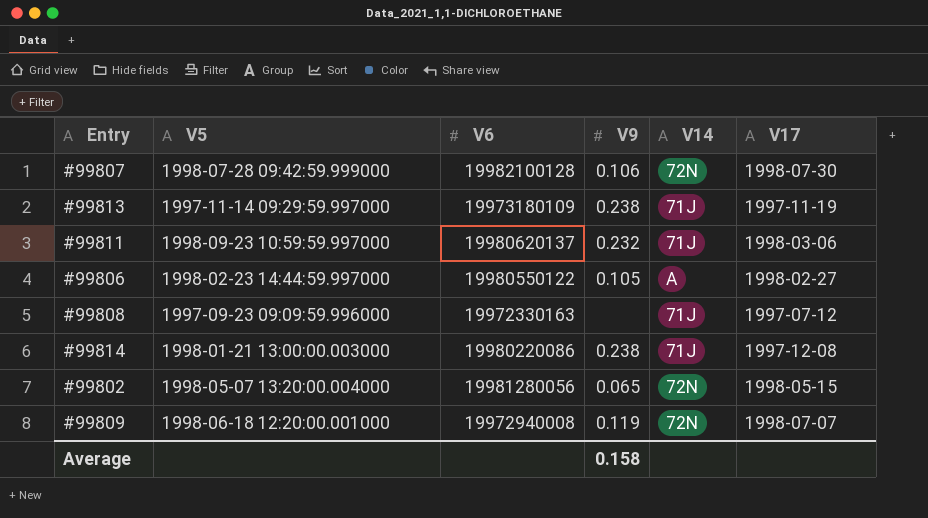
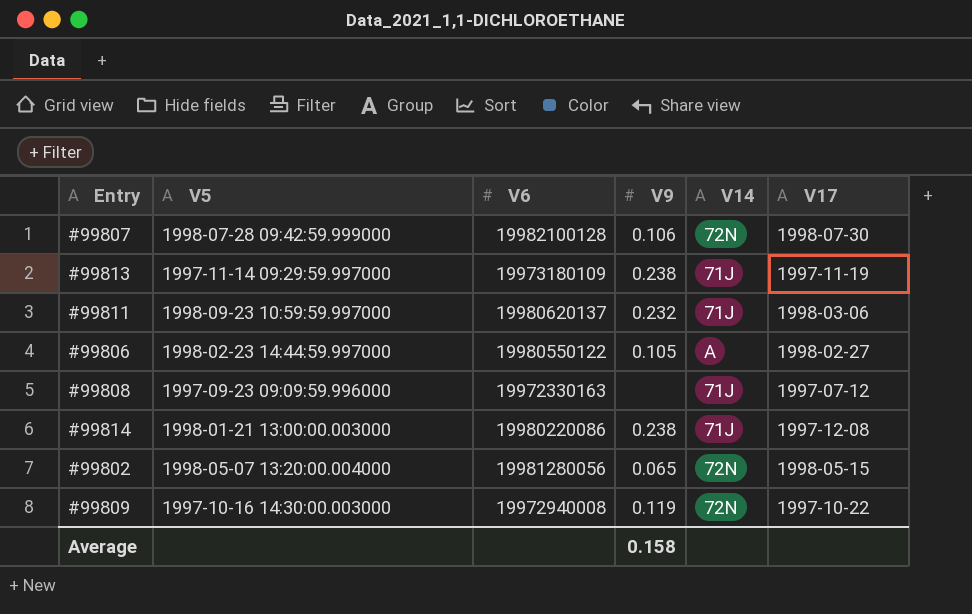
#99809 | V5: 1998-06-18 12:20:00.001000 -> 1997-10-16 14:30:00.003000
#99809 | V17: 1998-07-07 -> 1997-10-22

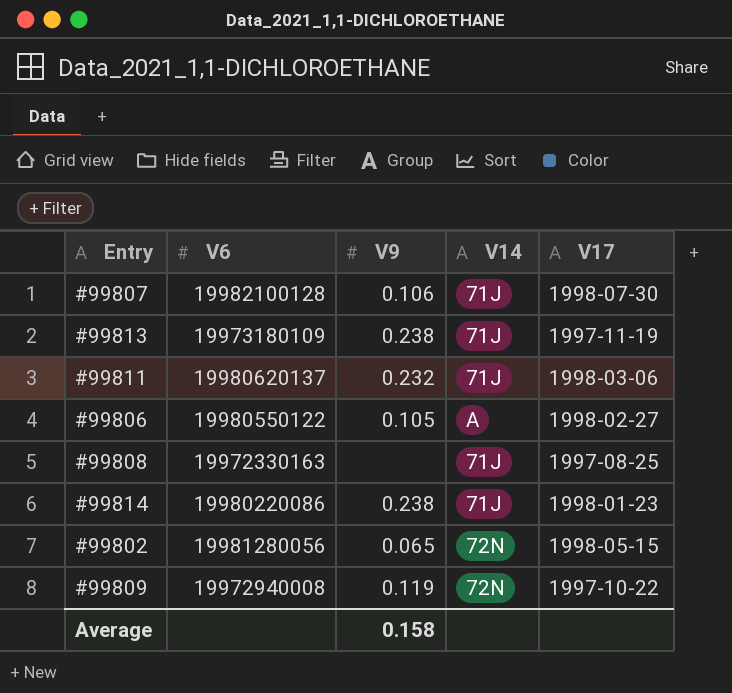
column V5 | position: 2 -> none
#99807 | V14: 72N -> 71J
#99808 | V17: 1997-07-12 -> 1997-08-25
#99814 | V17: 1997-12-08 -> 1998-01-23

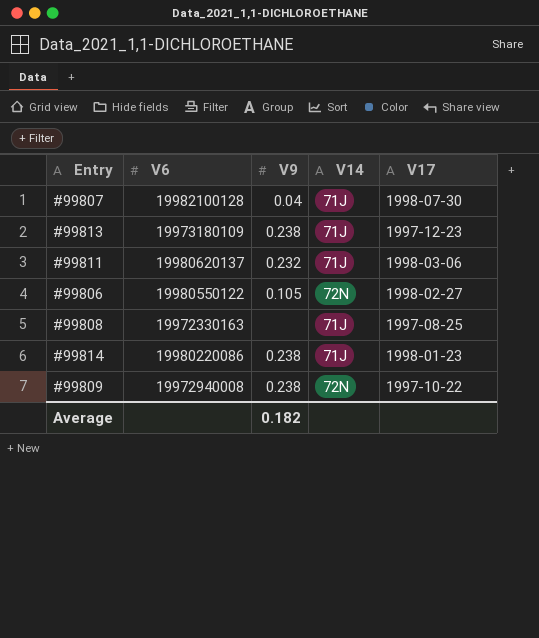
row #99802: 19981280056 | 0.065 | 72N | 1998-05-15 -> none
#99807 | V9: 0.106 -> 0.04
#99813 | V17: 1997-11-19 -> 1997-12-23
#99806 | V14: A -> 72N
#99809 | V9: 0.119 -> 0.238
Average | V9: 0.158 -> 0.182

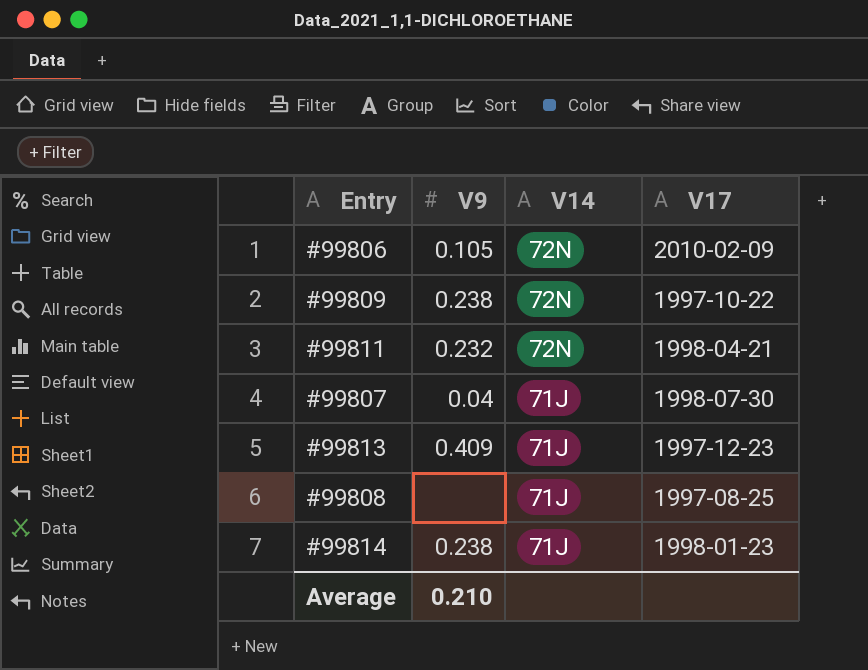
row order: none -> V14 descending
column V6 | position: 2 -> none
#99806 | V17: 1998-02-27 -> 2010-02-09
#99811 | V14: 71J -> 72N
#99811 | V17: 1998-03-06 -> 1998-04-21
#99813 | V9: 0.238 -> 0.409
Average | V9: 0.182 -> 0.210

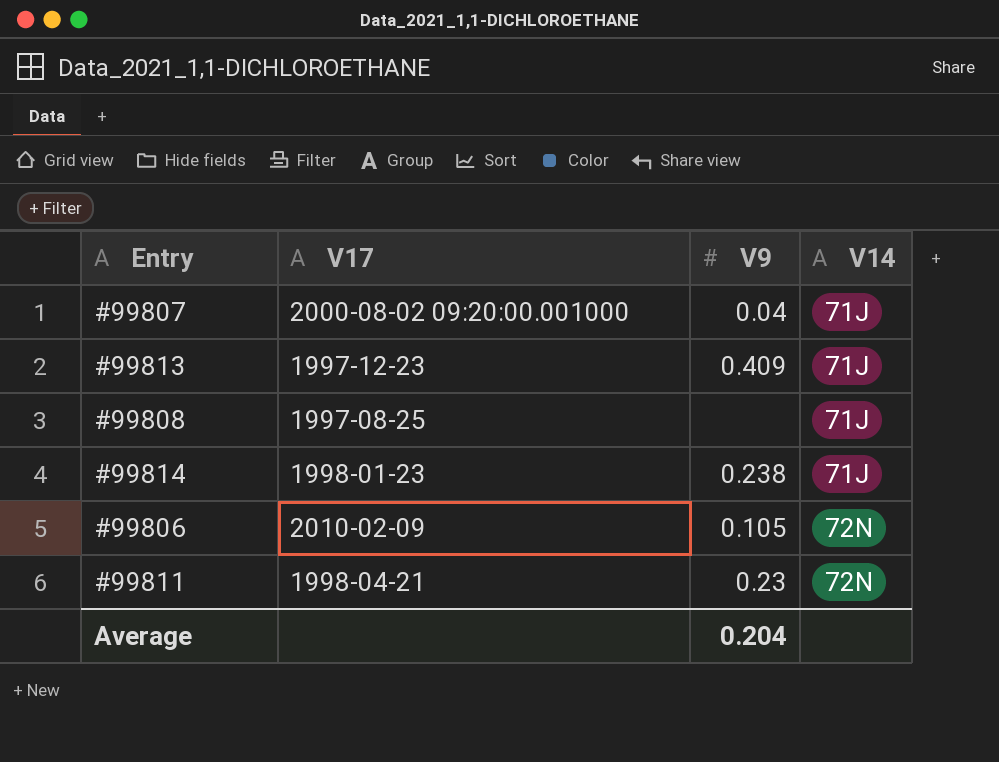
row order: V14 descending -> V14 ascending
column V17 | position: 4 -> 2
row #99809: 0.238 | 72N | 1997-10-22 -> none
#99807 | V17: 1998-07-30 -> 2000-08-02 09:20:00.001000
#99811 | V9: 0.232 -> 0.23
Average | V9: 0.210 -> 0.204

